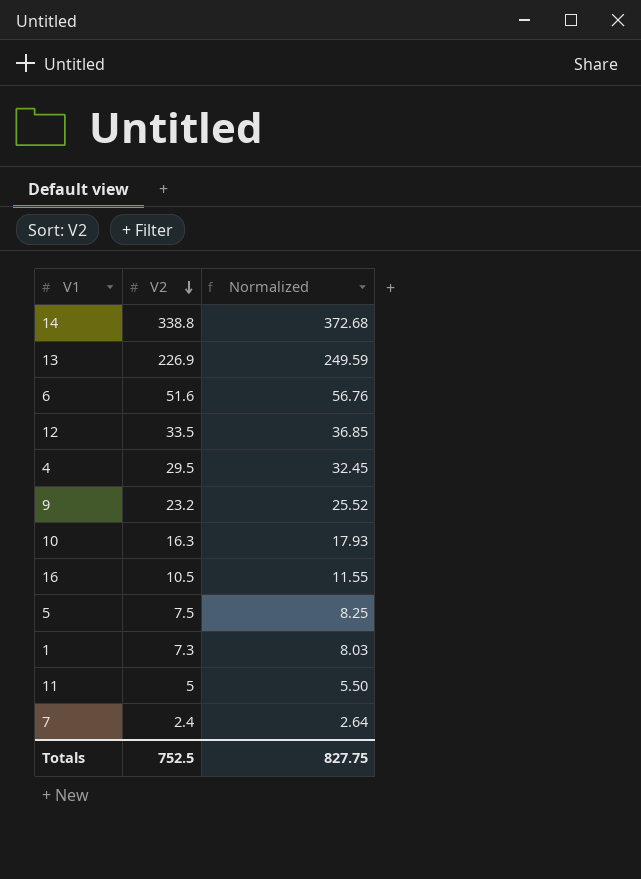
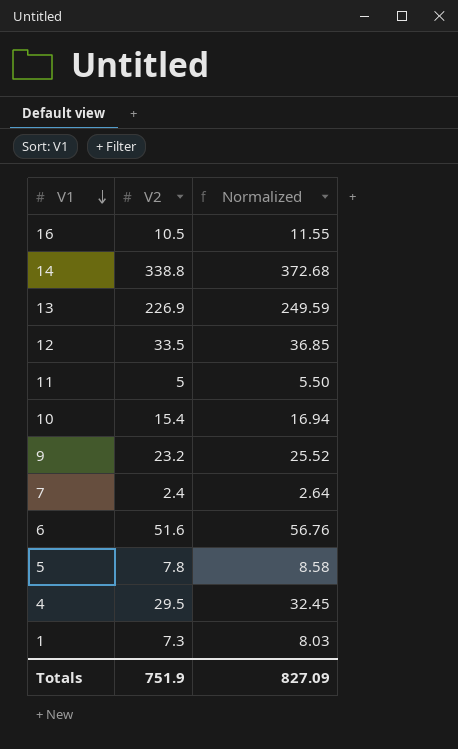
row order: V2 descending -> V1 descending
10 | V2: 16.3 -> 15.4
10 | Normalized: 17.93 -> 16.94
5 | V2: 7.5 -> 7.8
5 | Normalized: 8.25 -> 8.58
Totals | V2: 752.5 -> 751.9
Totals | Normalized: 827.75 -> 827.09

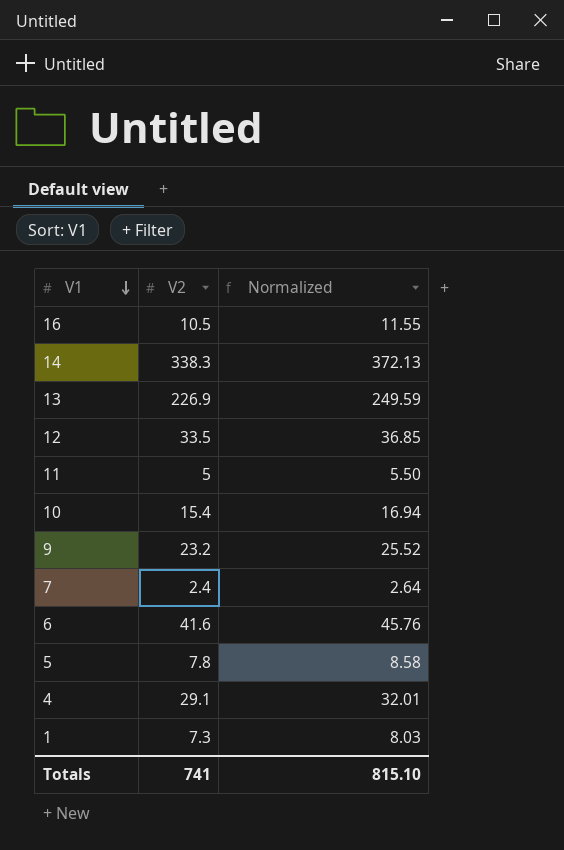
14 | V2: 338.8 -> 338.3
14 | Normalized: 372.68 -> 372.13
6 | V2: 51.6 -> 41.6
6 | Normalized: 56.76 -> 45.76
4 | V2: 29.5 -> 29.1
4 | Normalized: 32.45 -> 32.01
Totals | V2: 751.9 -> 741
Totals | Normalized: 827.09 -> 815.10

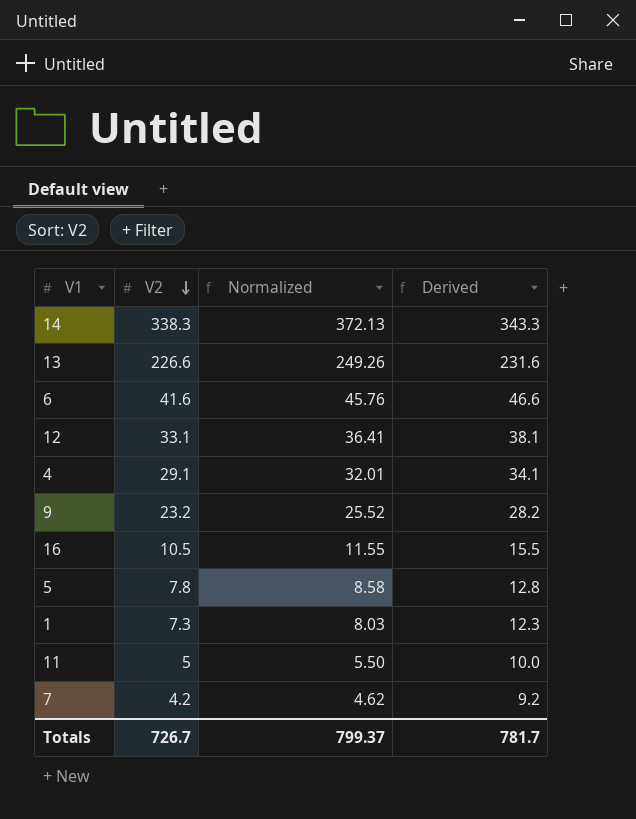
row order: V1 descending -> V2 descending
column Derived | formula: none -> [V2] + 5
row 10: 15.4 | 16.94 -> none
13 | V2: 226.9 -> 226.6
13 | Normalized: 249.59 -> 249.26
12 | V2: 33.5 -> 33.1
12 | Normalized: 36.85 -> 36.41
7 | V2: 2.4 -> 4.2
7 | Normalized: 2.64 -> 4.62
Totals | V2: 741 -> 726.7
Totals | Normalized: 815.10 -> 799.37

